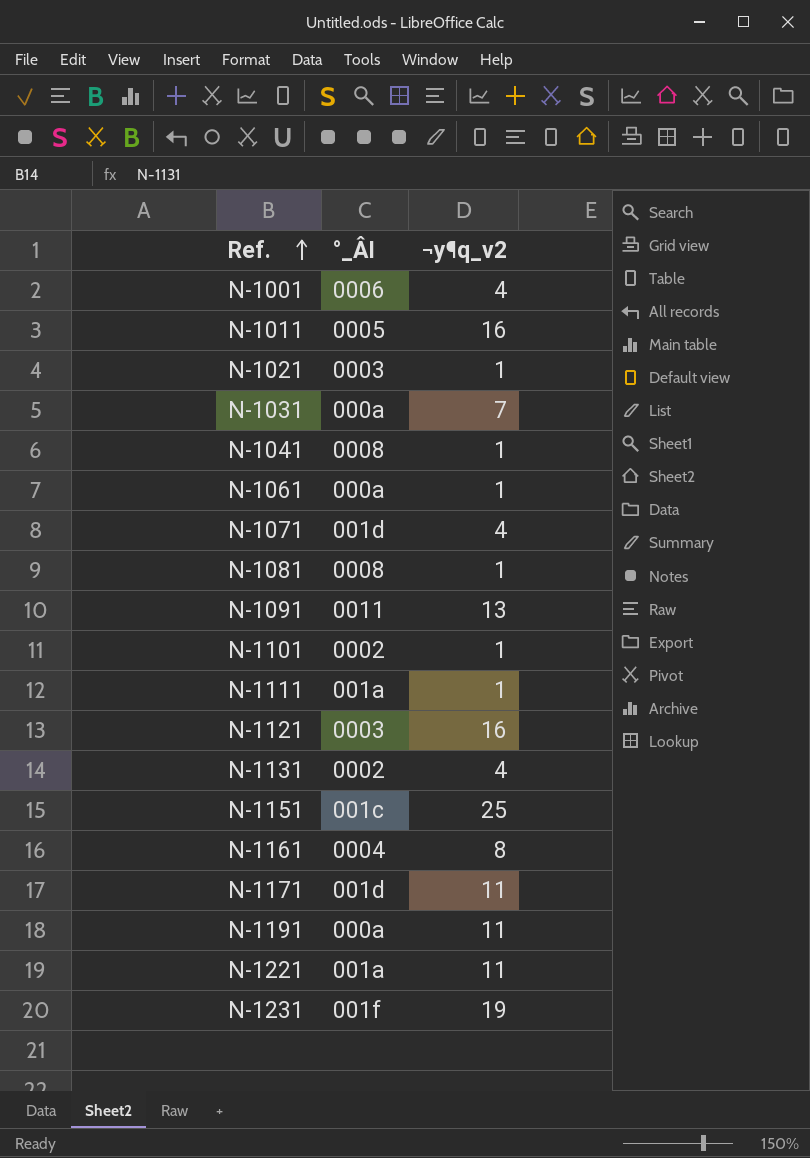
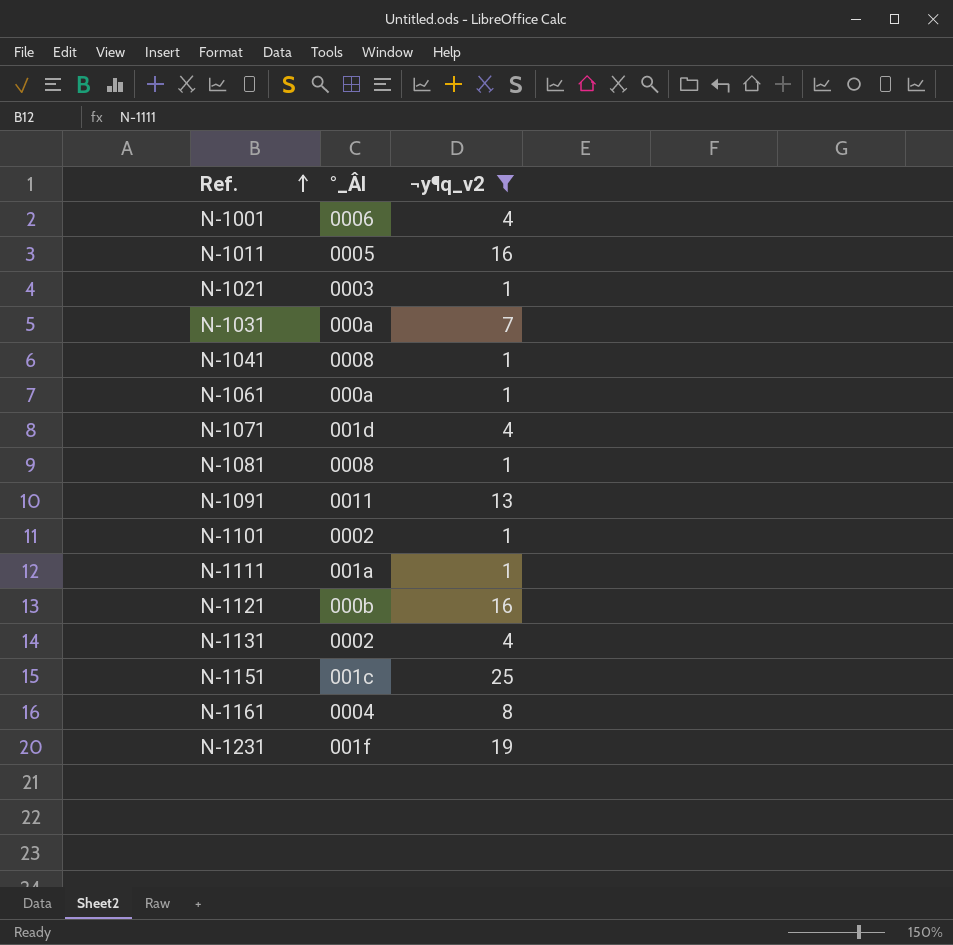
filter: none -> ¬y¶q_v2 != 11
N-1121 | °_ÂI: 0003 -> 000b

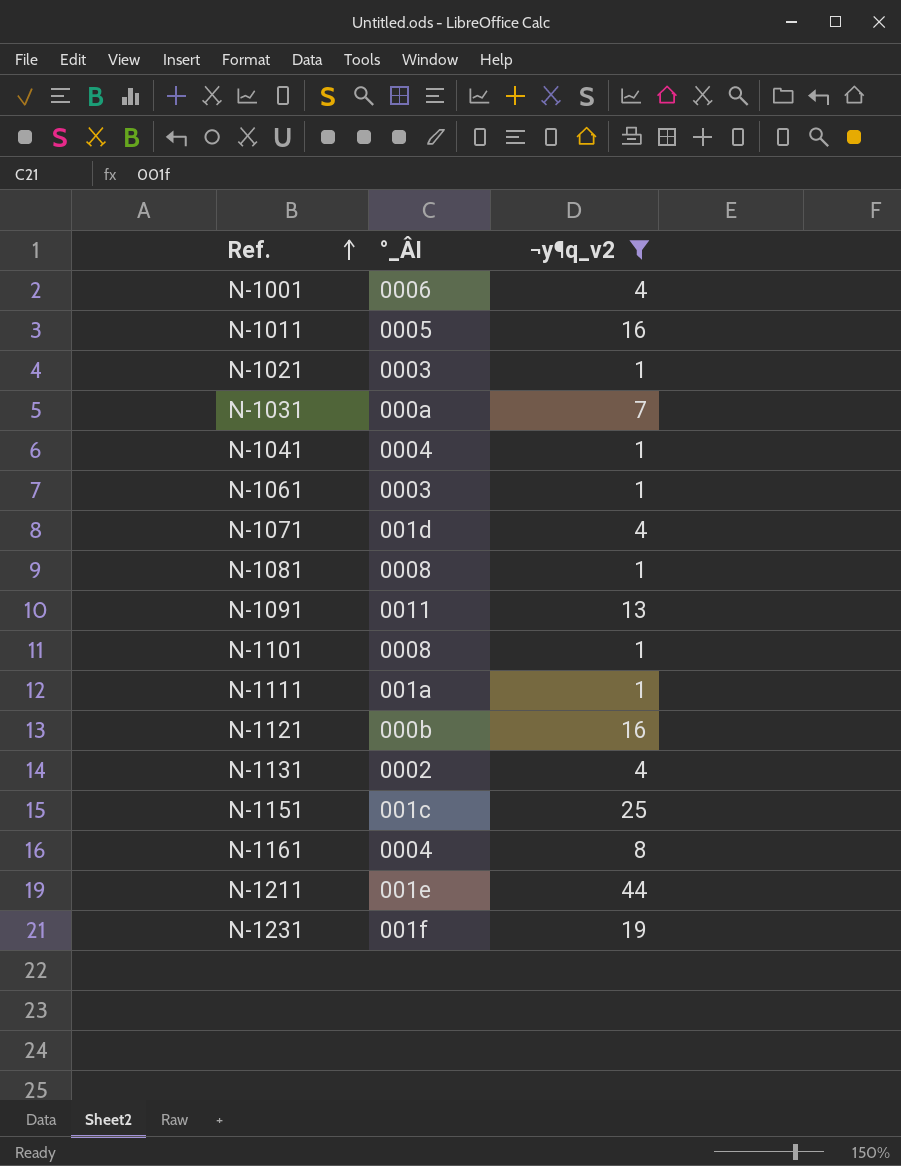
N-1041 | °_ÂI: 0008 -> 0004
N-1061 | °_ÂI: 000a -> 0003
N-1101 | °_ÂI: 0002 -> 0008
row N-1211: none -> 001e | 44

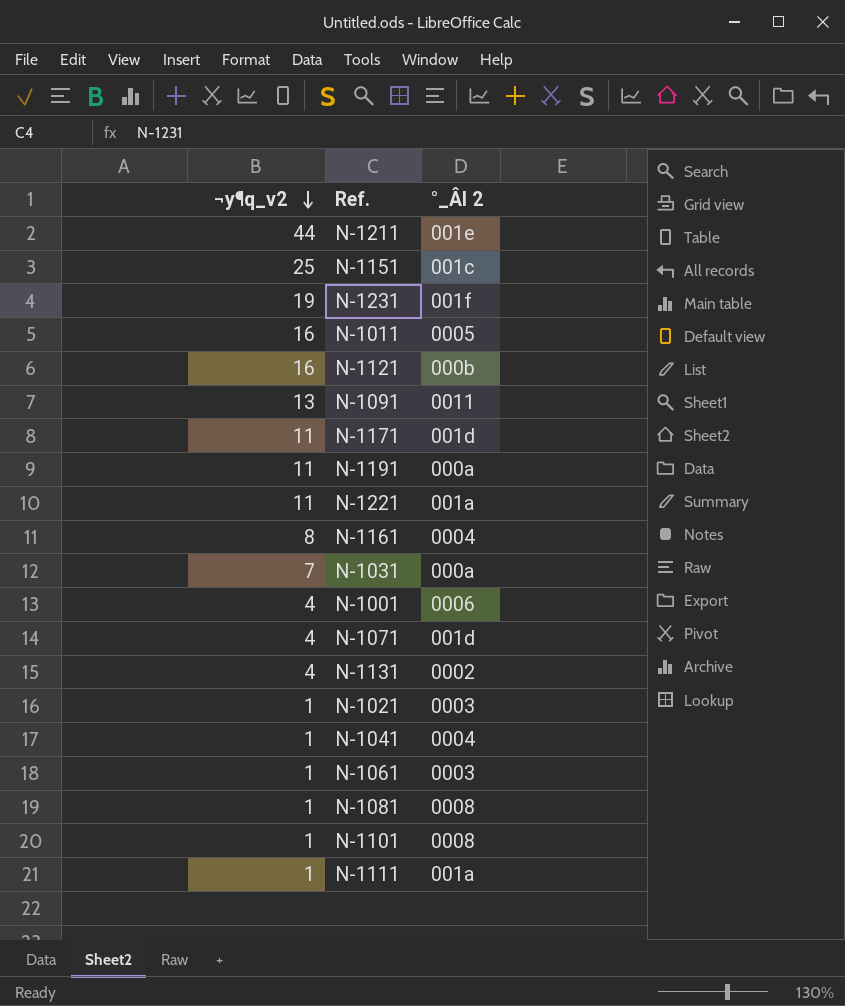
filter: ¬y¶q_v2 != 11 -> none
row order: Ref. ascending -> ¬y¶q_v2 descending
column ¬y¶q_v2 | position: 3 -> 1
column name: °_ÂI -> °_ÂI 2

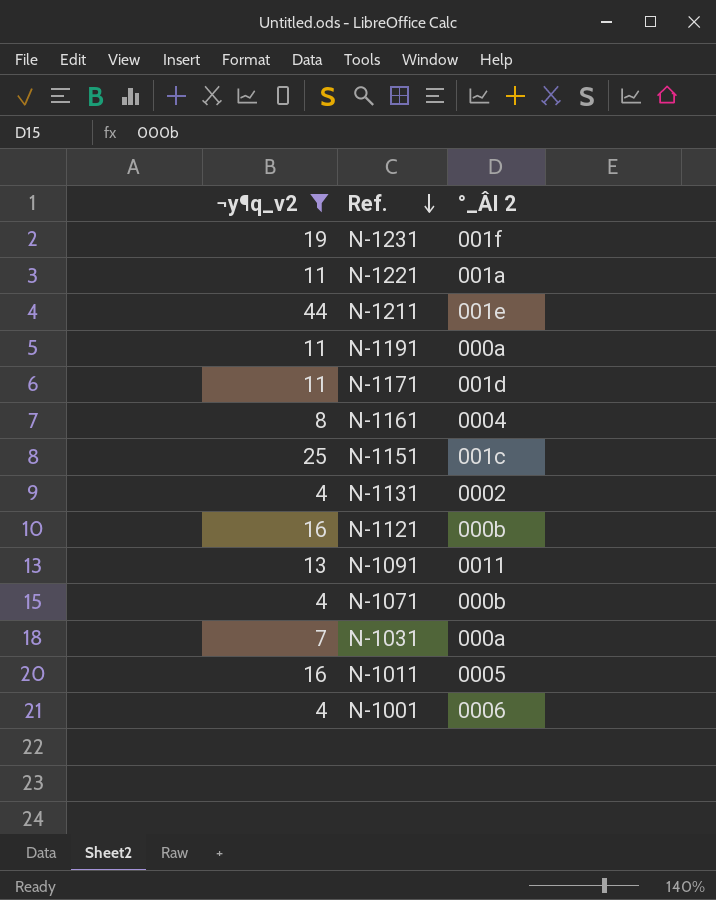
filter: none -> ¬y¶q_v2 != 1
row order: ¬y¶q_v2 descending -> Ref. descending
N-1071 | °_ÂI 2: 001d -> 000b

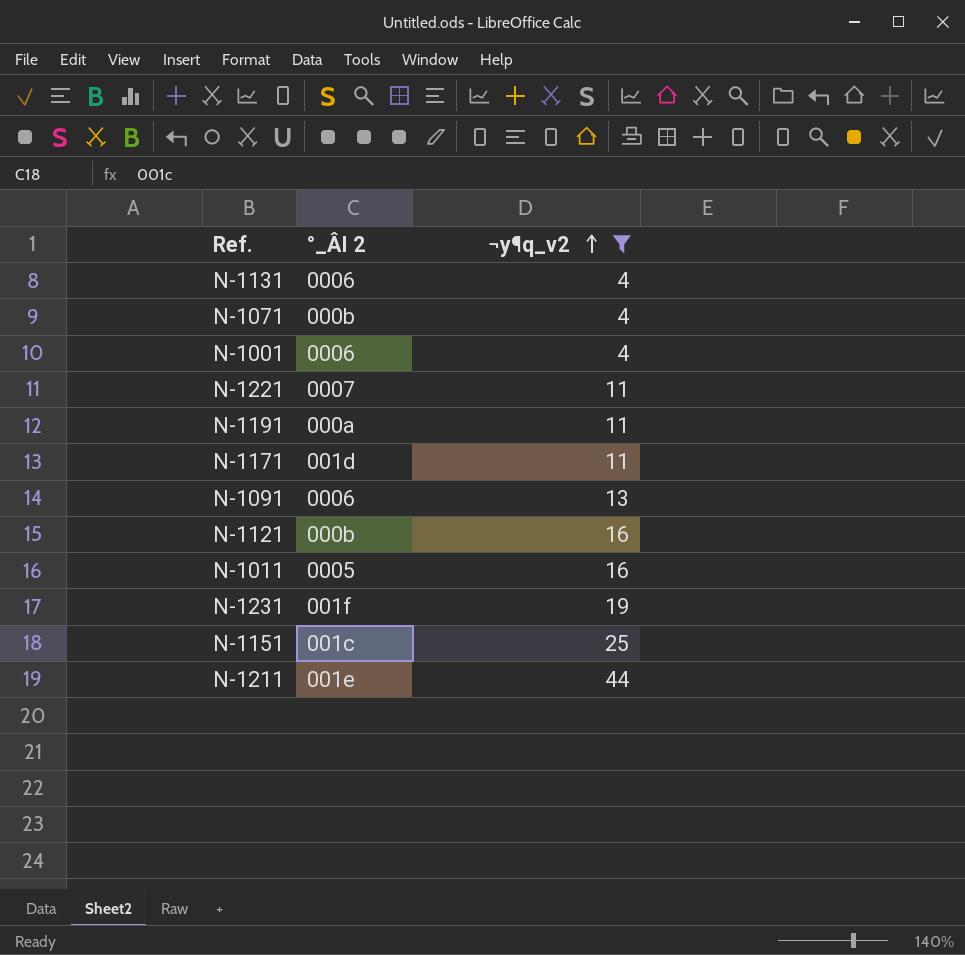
row order: Ref. descending -> ¬y¶q_v2 ascending
column ¬y¶q_v2 | position: 1 -> 3
row N-1161: 8 | 0004 -> none
row N-1031: 7 | 000a -> none
N-1131 | °_ÂI 2: 0002 -> 0006
N-1221 | °_ÂI 2: 001a -> 0007
N-1091 | °_ÂI 2: 0011 -> 0006

